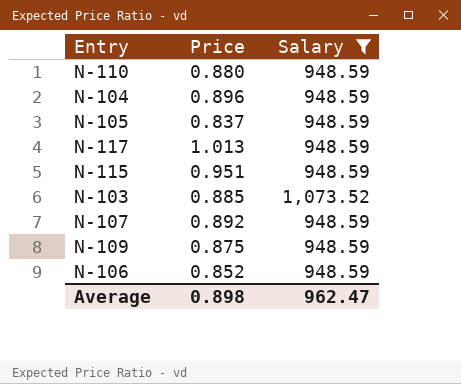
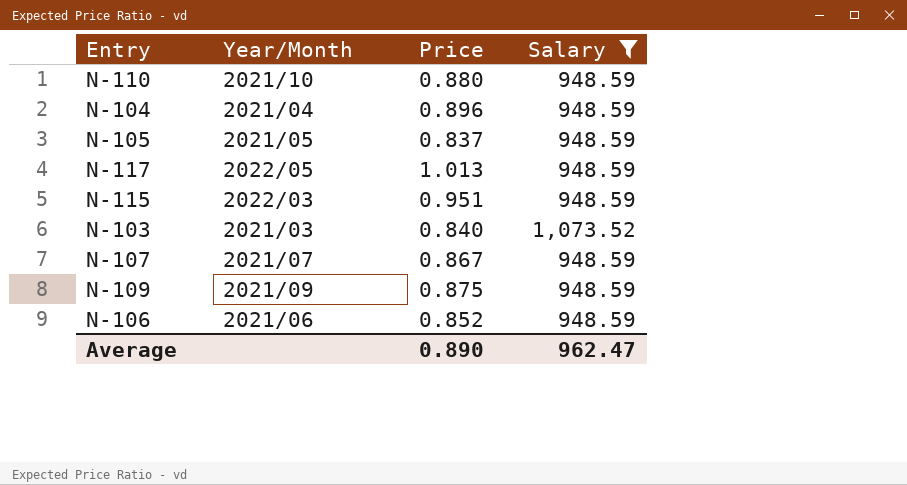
column Year/Month | position: none -> 2
N-103 | Price: 0.885 -> 0.840
N-107 | Price: 0.892 -> 0.867
Average | Price: 0.898 -> 0.890

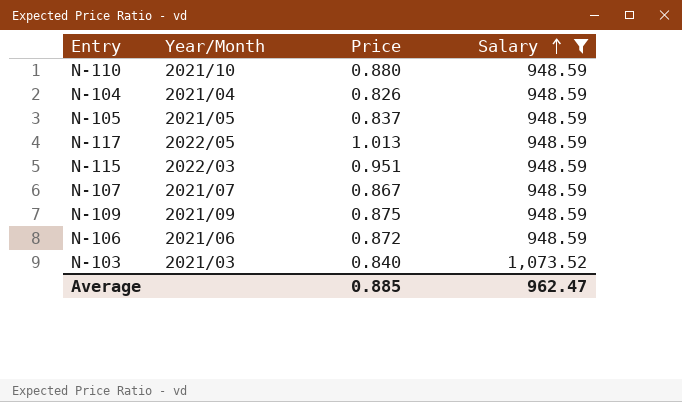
row order: none -> Salary ascending
N-104 | Price: 0.896 -> 0.826
N-106 | Price: 0.852 -> 0.872
Average | Price: 0.890 -> 0.885

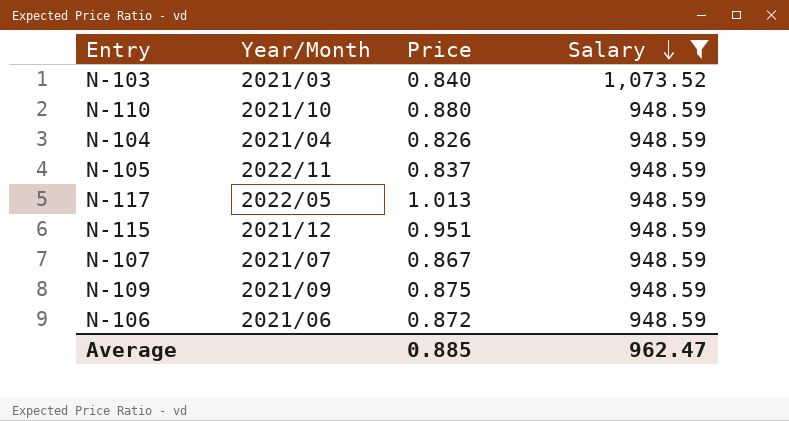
row order: Salary ascending -> Salary descending
N-105 | Year/Month: 2021/05 -> 2022/11
N-115 | Year/Month: 2022/03 -> 2021/12

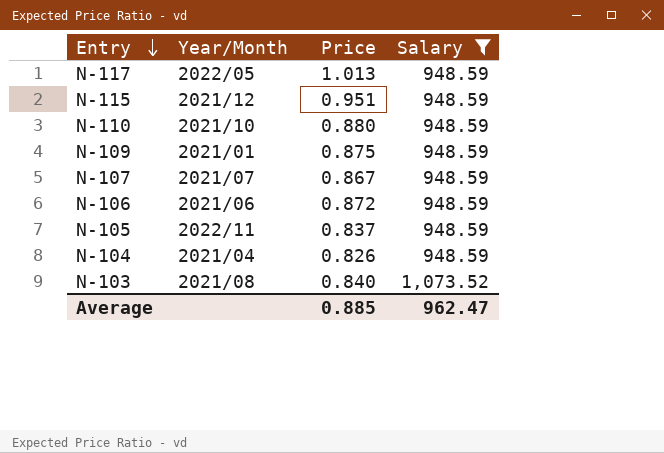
row order: Salary descending -> Entry descending
N-109 | Year/Month: 2021/09 -> 2021/01
N-103 | Year/Month: 2021/03 -> 2021/08

